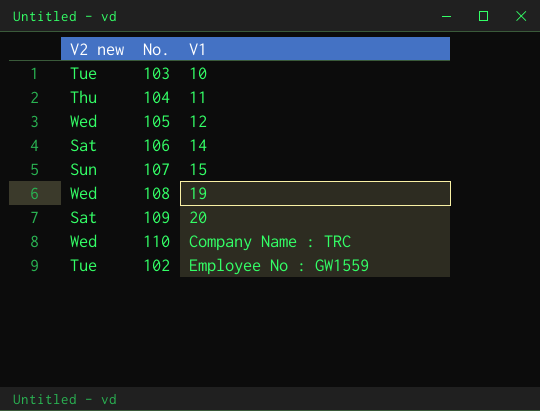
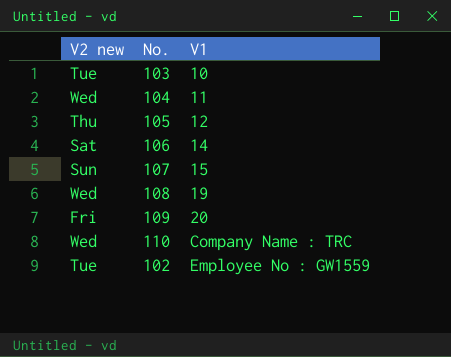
104 | V2 new: Thu -> Wed
105 | V2 new: Wed -> Thu
109 | V2 new: Sat -> Fri

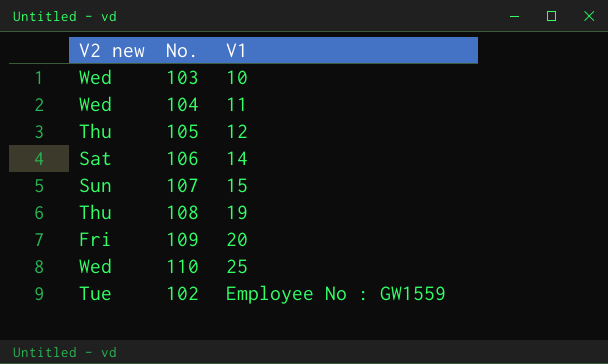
103 | V2 new: Tue -> Wed
108 | V2 new: Wed -> Thu
110 | V1: Company Name : TRC -> 25

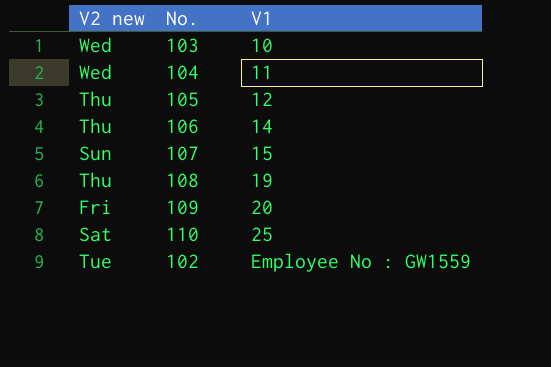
106 | V2 new: Sat -> Thu
110 | V2 new: Wed -> Sat

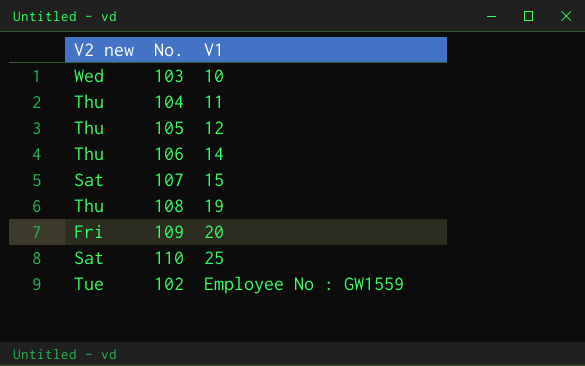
104 | V2 new: Wed -> Thu
107 | V2 new: Sun -> Sat

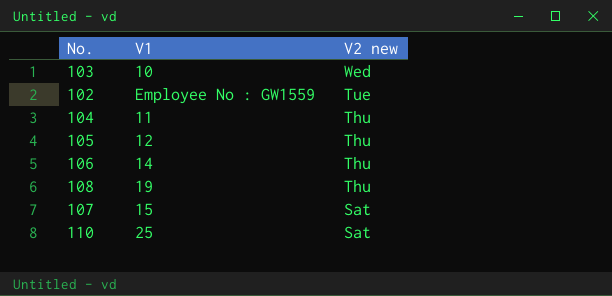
row order: V1 ascending -> V2 new descending
column V2 new | position: 1 -> 3
row 109: Fri | 20 -> none

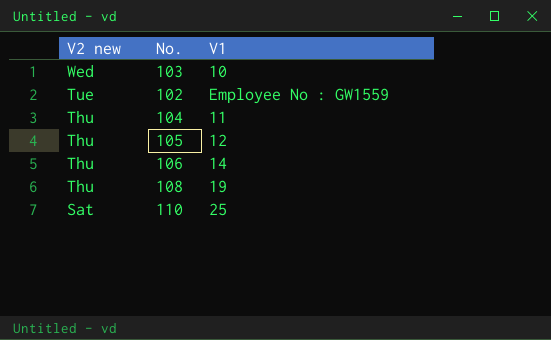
column V2 new | position: 3 -> 1
row 107: 15 | Sat -> none

